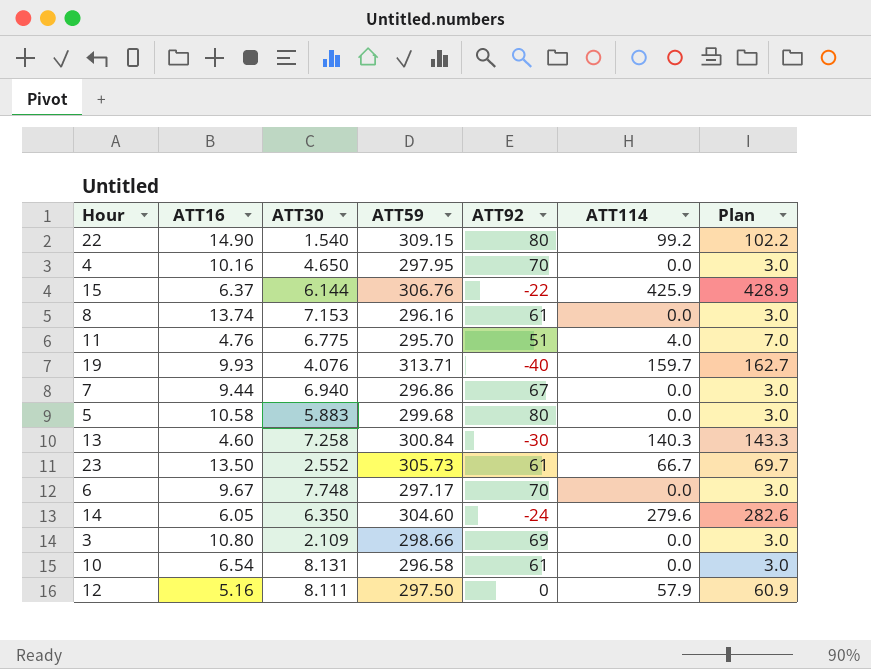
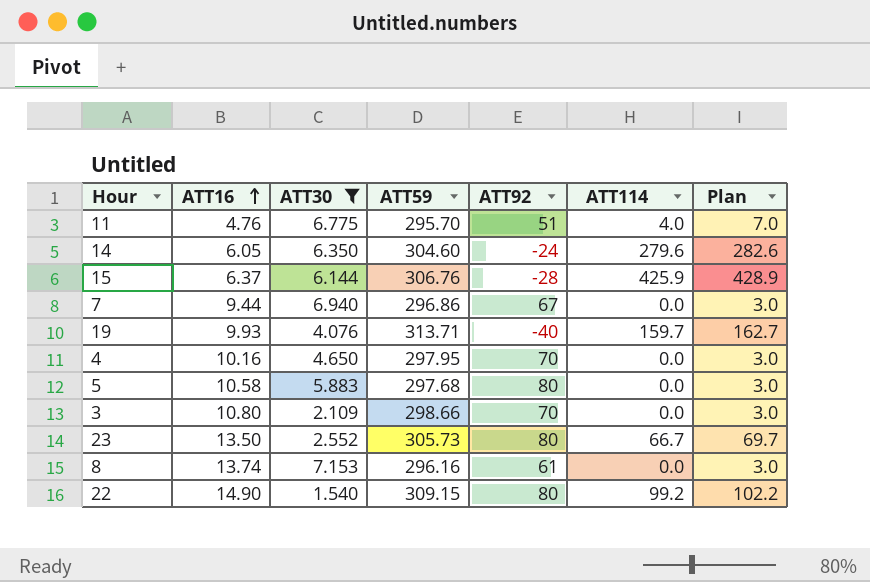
filter: none -> ATT30 <= 7.153
row order: none -> ATT16 ascending
15 | ATT92: -22 -> -28
5 | ATT59: 299.68 -> 297.68
3 | ATT92: 69 -> 70
23 | ATT92: 61 -> 80

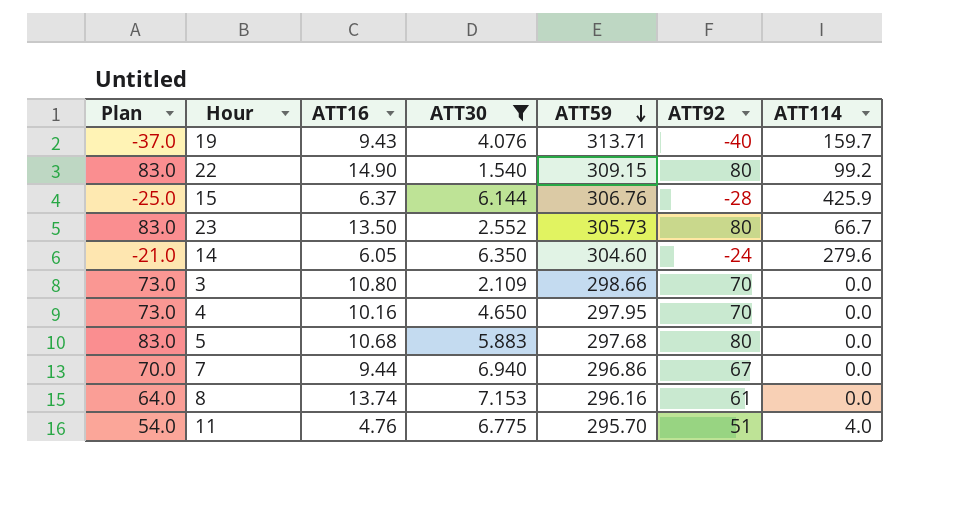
row order: ATT16 ascending -> ATT59 descending
column Plan | formula: [ATT114] + 3 -> [ATT92] + 3
column Plan | position: 7 -> 1
19 | ATT16: 9.93 -> 9.43
5 | ATT16: 10.58 -> 10.68

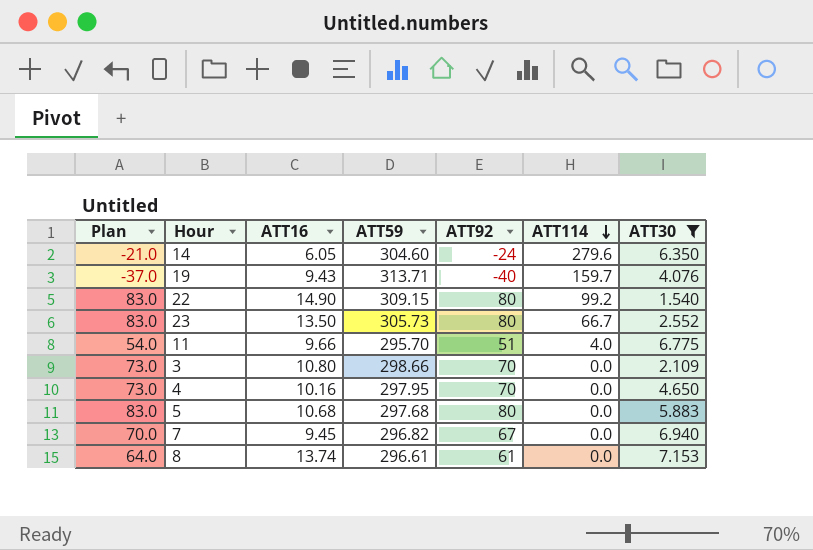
row order: ATT59 descending -> ATT114 descending
column ATT30 | position: 4 -> 7
row 15: -25.0 | 6.37 | 6.144 | 306.76 | -28 | 425.9 -> none
11 | ATT16: 4.76 -> 9.66
7 | ATT16: 9.44 -> 9.45
7 | ATT59: 296.86 -> 296.82
8 | ATT59: 296.16 -> 296.61

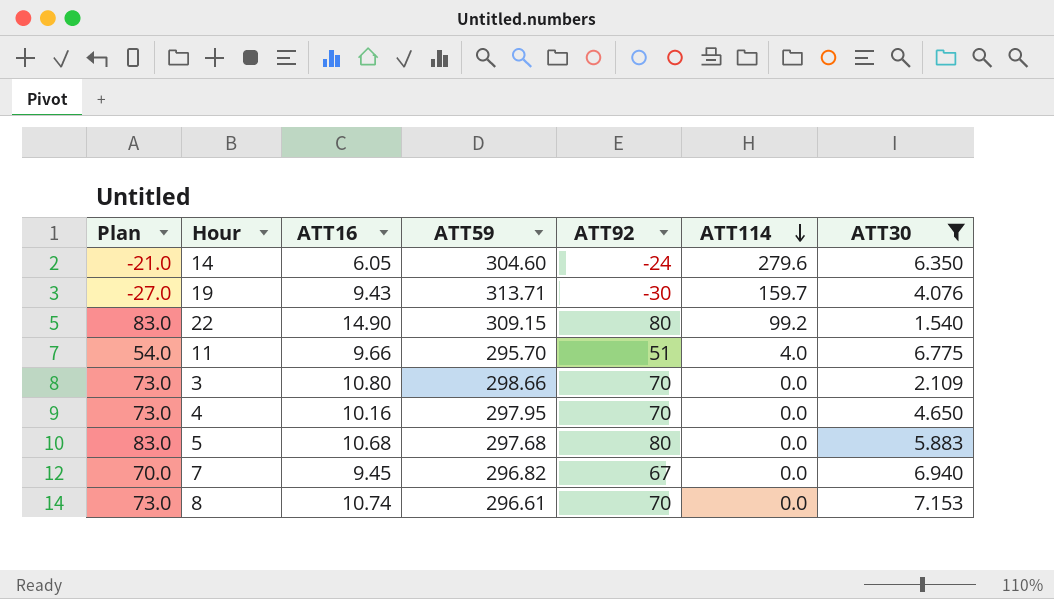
row 23: 83.0 | 13.50 | 305.73 | 80 | 66.7 | 2.552 -> none
19 | Plan: -37.0 -> -27.0
19 | ATT92: -40 -> -30
8 | Plan: 64.0 -> 73.0
8 | ATT16: 13.74 -> 10.74
8 | ATT92: 61 -> 70

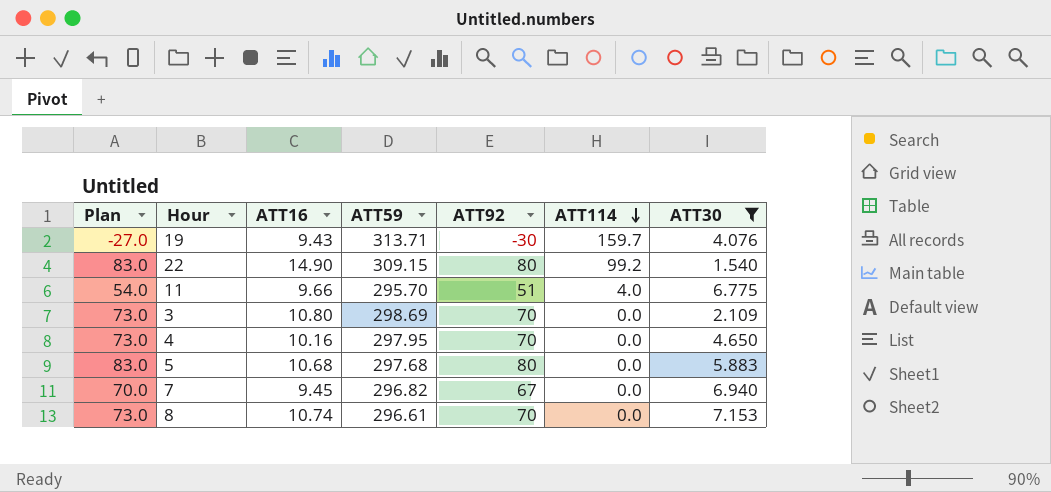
row 14: -21.0 | 6.05 | 304.60 | -24 | 279.6 | 6.350 -> none
3 | ATT59: 298.66 -> 298.69

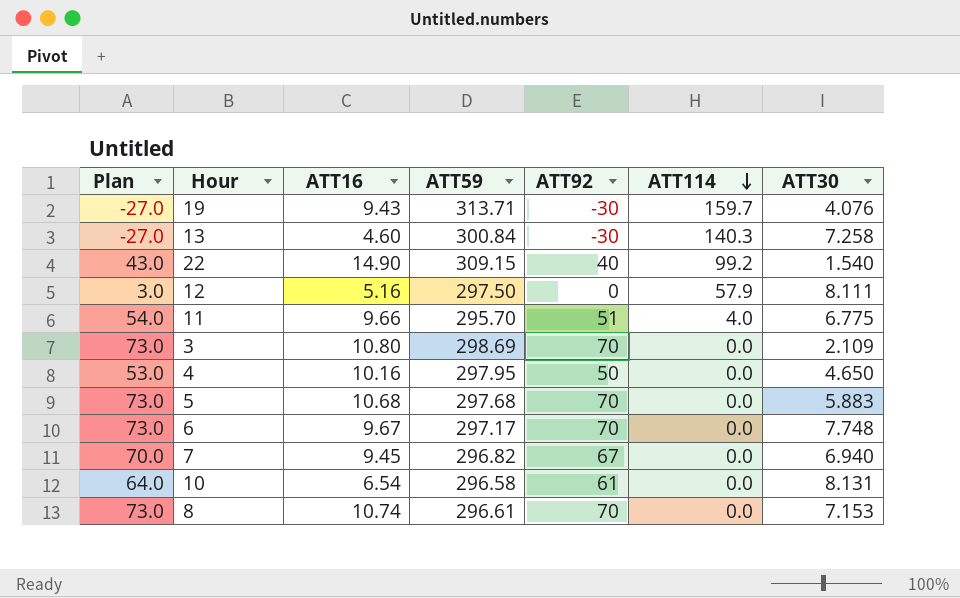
filter: ATT30 <= 7.153 -> none
22 | Plan: 83.0 -> 43.0
22 | ATT92: 80 -> 40
4 | Plan: 73.0 -> 53.0
4 | ATT92: 70 -> 50
5 | Plan: 83.0 -> 73.0
5 | ATT92: 80 -> 70

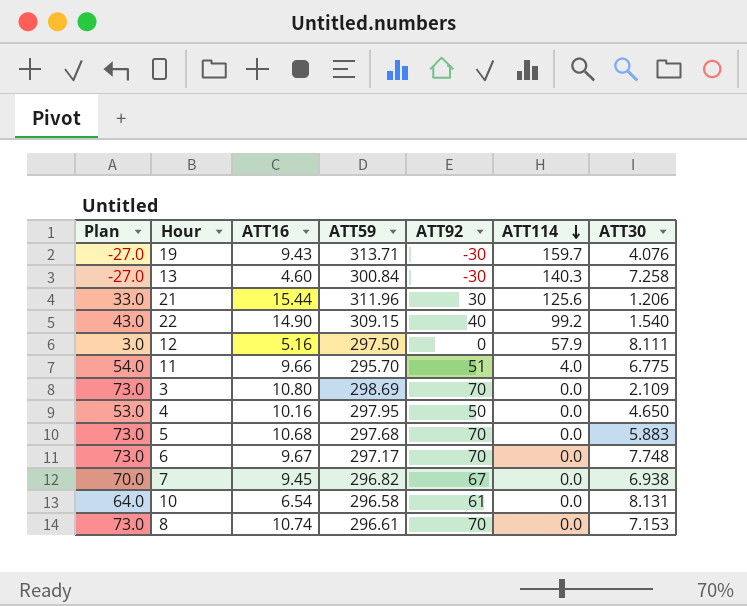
row 21: none -> 33.0 | 15.44 | 311.96 | 30 | 125.6 | 1.206
7 | ATT30: 6.940 -> 6.938

